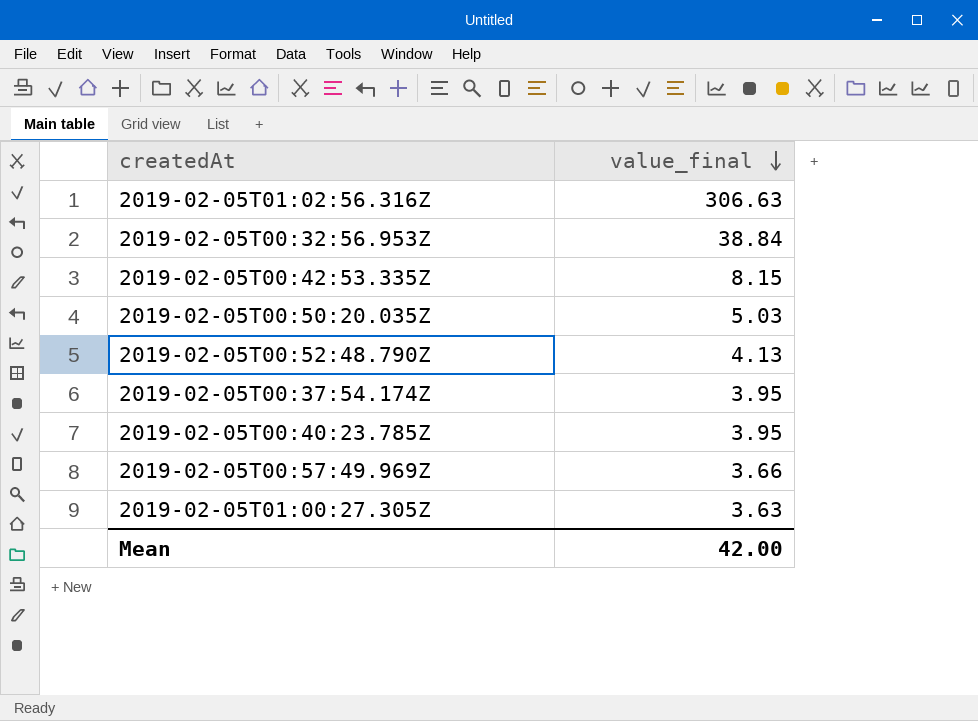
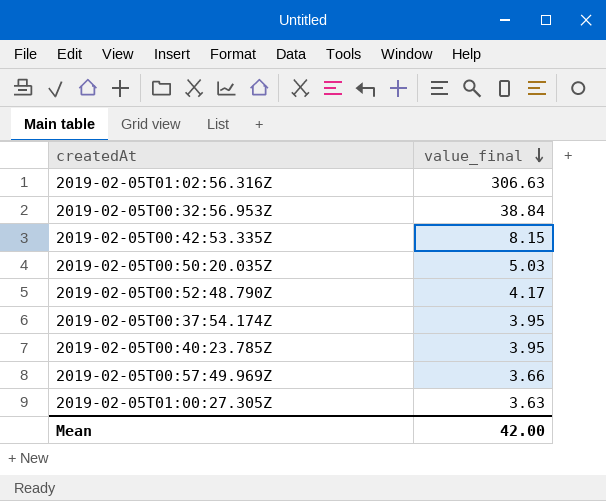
2019-02-05T00:52:48.790Z | value_final: 4.13 -> 4.17

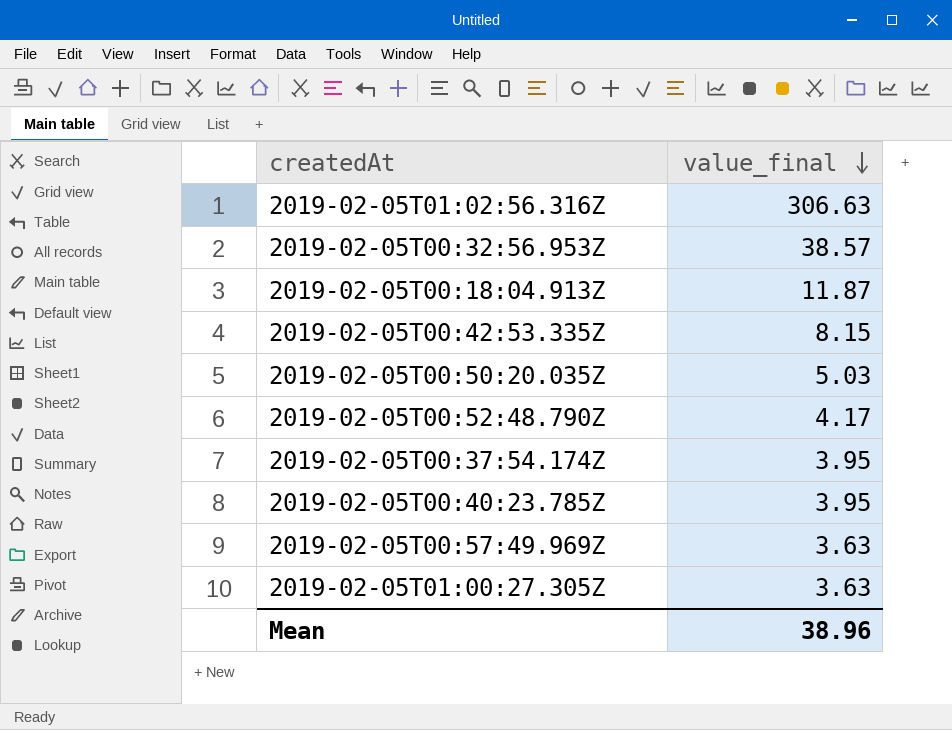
2019-02-05T00:32:56.953Z | value_final: 38.84 -> 38.57
row 2019-02-05T00:18:04.913Z: none -> 11.87
2019-02-05T00:57:49.969Z | value_final: 3.66 -> 3.63
Mean | value_final: 42.00 -> 38.96

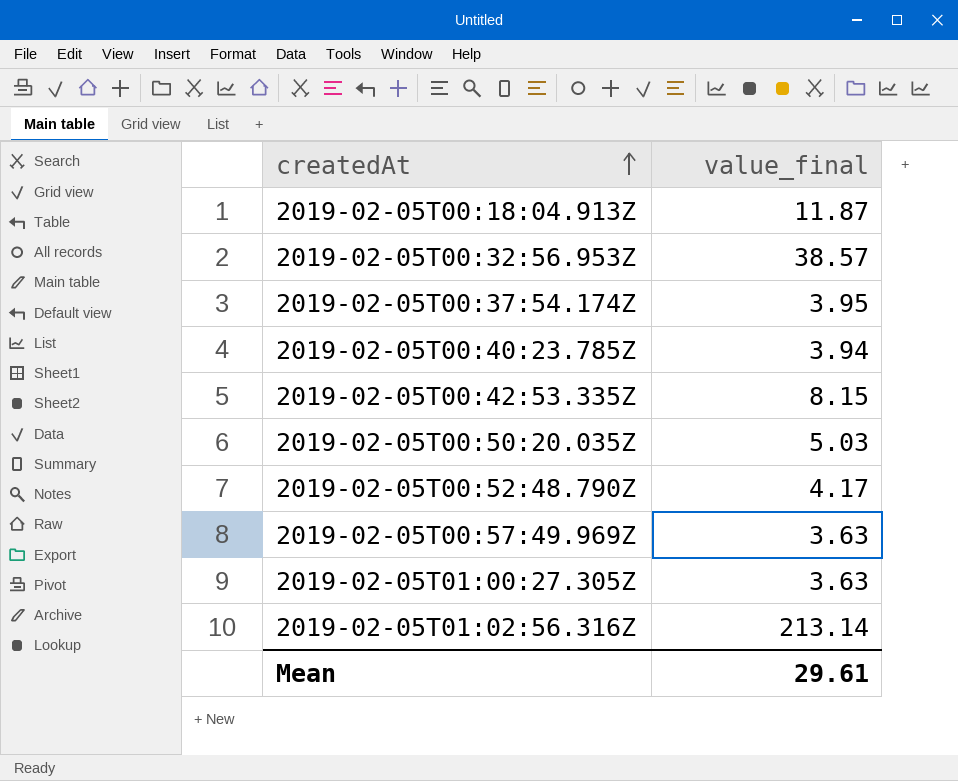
row order: value_final descending -> createdAt ascending
2019-02-05T00:40:23.785Z | value_final: 3.95 -> 3.94
2019-02-05T01:02:56.316Z | value_final: 306.63 -> 213.14
Mean | value_final: 38.96 -> 29.61

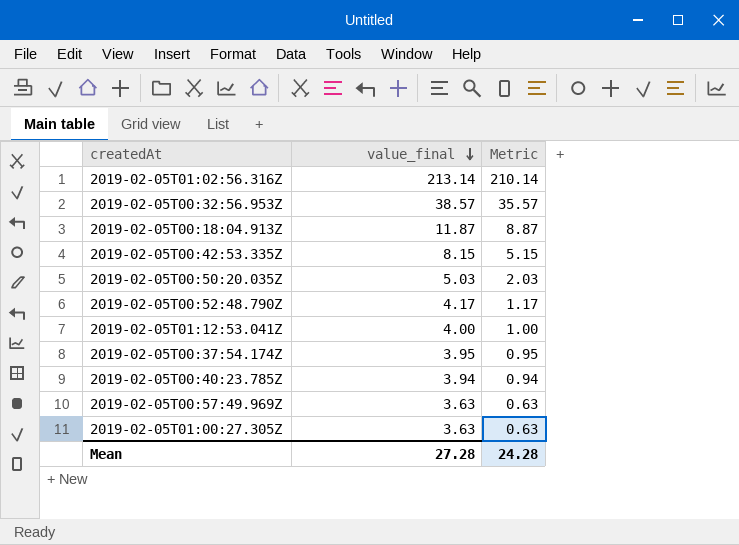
row order: createdAt ascending -> value_final descending
column Metric | formula: none -> [value_final] - 3
row 2019-02-05T01:12:53.041Z: none -> 4.00 | 1.00
Mean | value_final: 29.61 -> 27.28

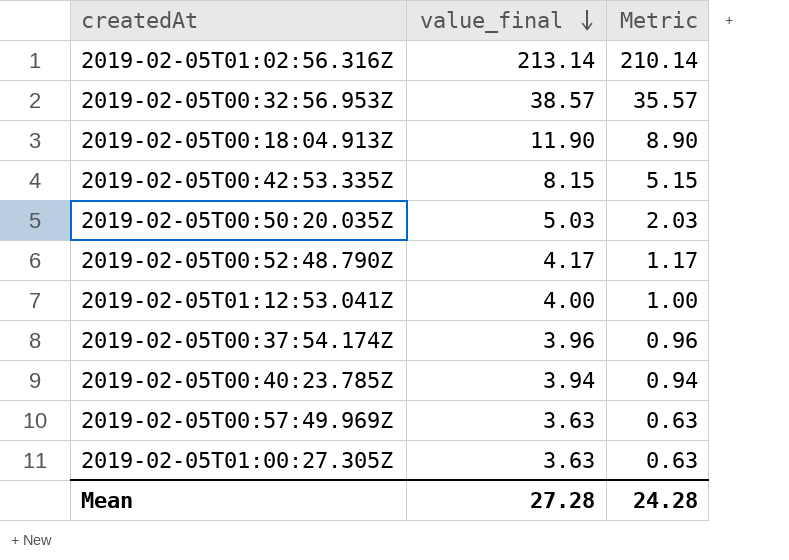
2019-02-05T00:18:04.913Z | value_final: 11.87 -> 11.90
2019-02-05T00:18:04.913Z | Metric: 8.87 -> 8.90
2019-02-05T00:37:54.174Z | value_final: 3.95 -> 3.96
2019-02-05T00:37:54.174Z | Metric: 0.95 -> 0.96

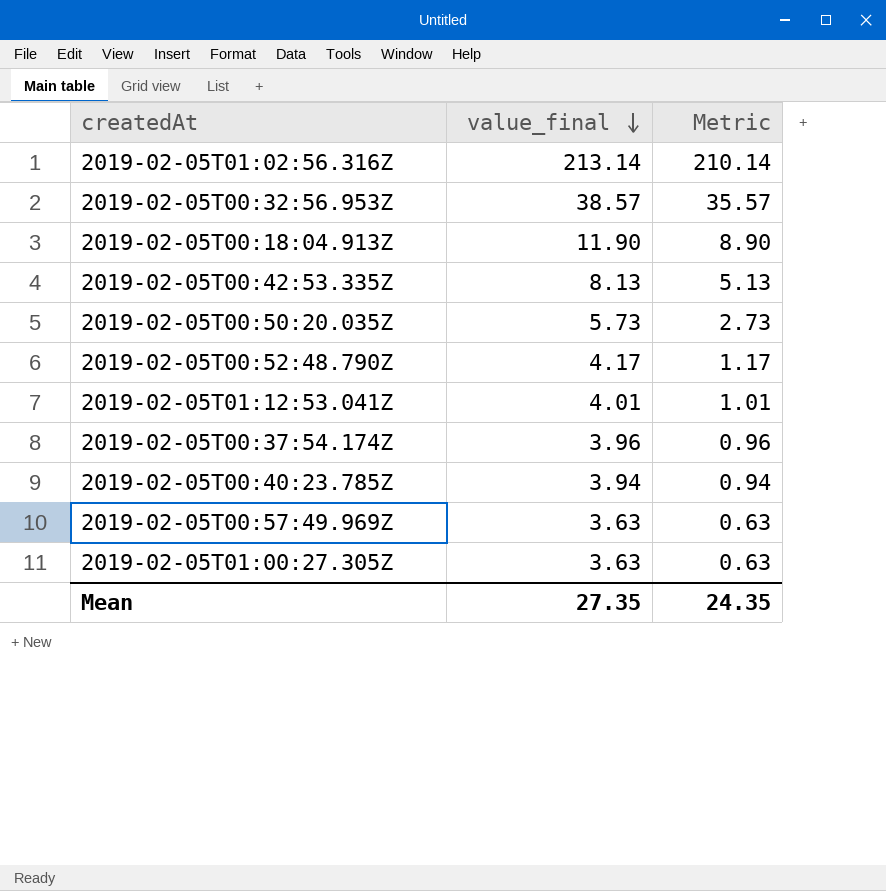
2019-02-05T00:42:53.335Z | value_final: 8.15 -> 8.13
2019-02-05T00:42:53.335Z | Metric: 5.15 -> 5.13
2019-02-05T00:50:20.035Z | value_final: 5.03 -> 5.73
2019-02-05T00:50:20.035Z | Metric: 2.03 -> 2.73
2019-02-05T01:12:53.041Z | value_final: 4.00 -> 4.01
2019-02-05T01:12:53.041Z | Metric: 1.00 -> 1.01
Mean | value_final: 27.28 -> 27.35
Mean | Metric: 24.28 -> 24.35

